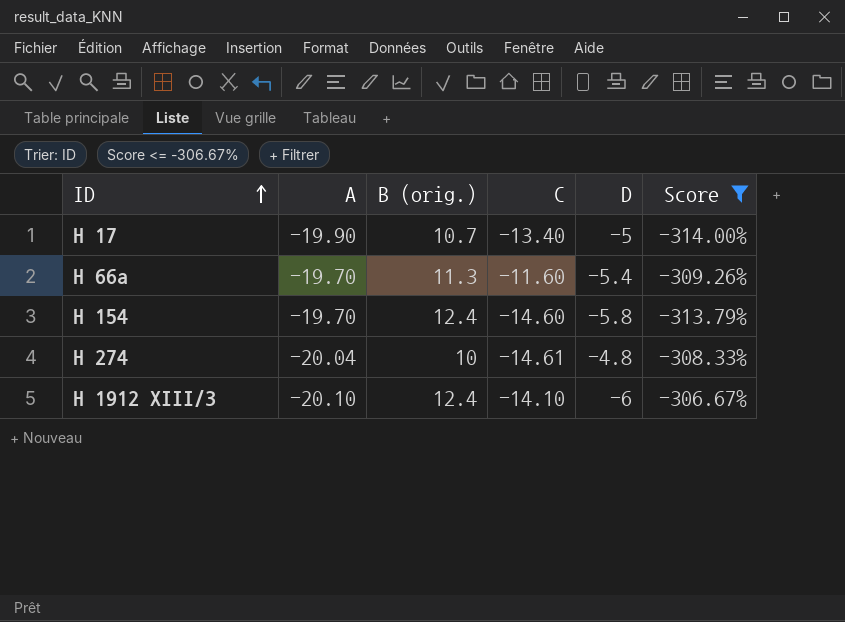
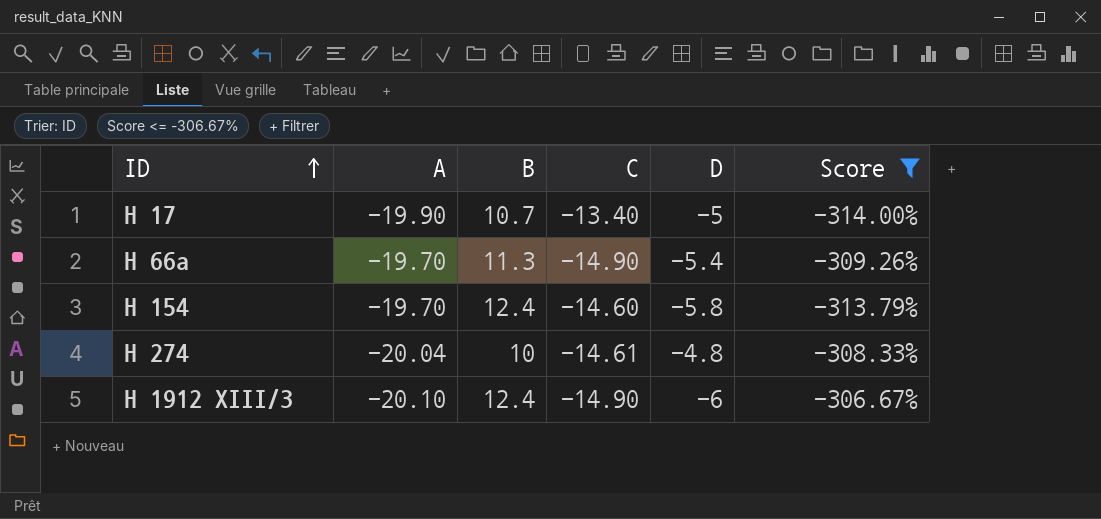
column name: B (orig.) -> B
H 66a | C: -11.60 -> -14.90
H 1912 XIII/3 | C: -14.10 -> -14.90

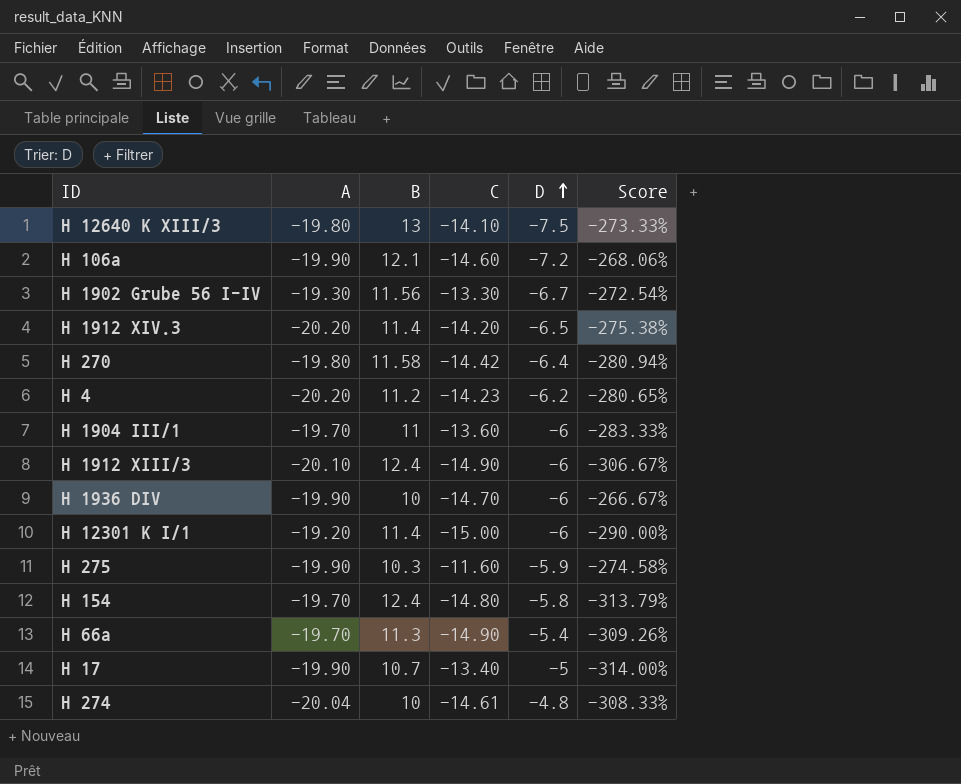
filter: Score <= -306.67% -> none
row order: ID ascending -> D ascending
H 154 | C: -14.60 -> -14.80

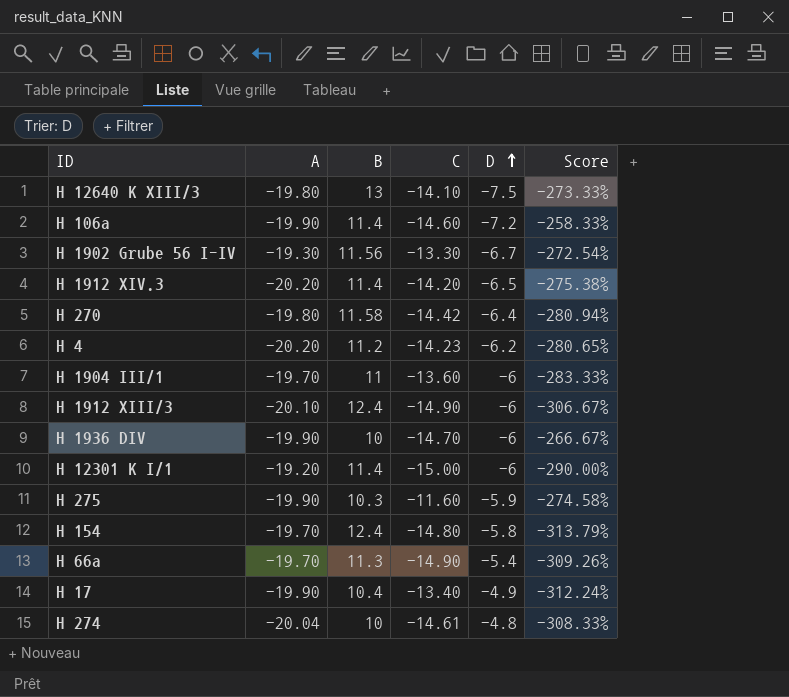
H 106a | B: 12.1 -> 11.4
H 106a | Score: -268.06% -> -258.33%
H 17 | B: 10.7 -> 10.4
H 17 | D: -5 -> -4.9
H 17 | Score: -314.00% -> -312.24%

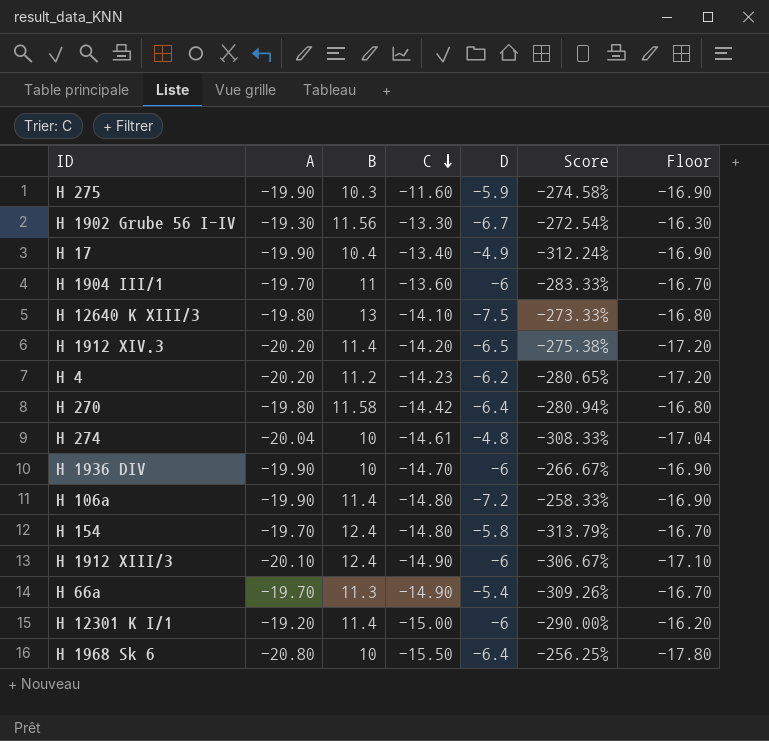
row order: D ascending -> C descending
column Floor | formula: none -> [A] + 3
H 106a | C: -14.60 -> -14.80
row H 1968 Sk 6: none -> -20.80 | 10 | -15.50 | -6.4 | -256.25% | -17.80

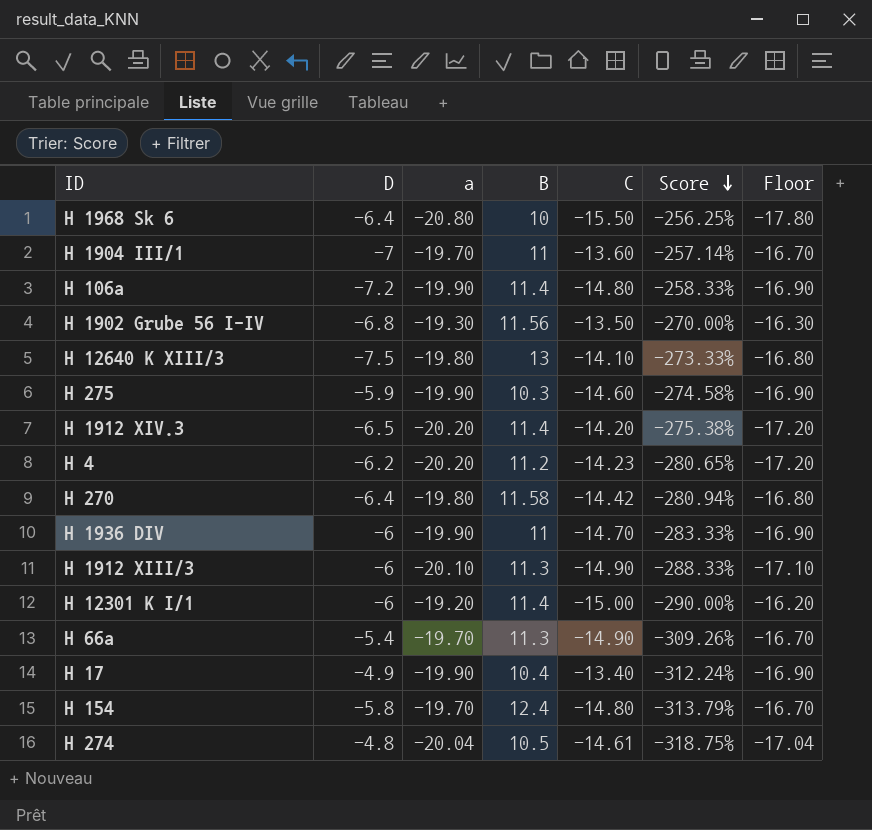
row order: C descending -> Score descending
column D | position: 5 -> 2
column name: A -> a
H 1904 III/1 | D: -6 -> -7
H 1904 III/1 | Score: -283.33% -> -257.14%
H 1902 Grube 56 I-IV | D: -6.7 -> -6.8
H 1902 Grube 56 I-IV | C: -13.30 -> -13.50
H 1902 Grube 56 I-IV | Score: -272.54% -> -270.00%
H 275 | C: -11.60 -> -14.60
H 1936 DIV | B: 10 -> 11
H 1936 DIV | Score: -266.67% -> -283.33%
H 1912 XIII/3 | B: 12.4 -> 11.3
H 1912 XIII/3 | Score: -306.67% -> -288.33%
H 274 | B: 10 -> 10.5
H 274 | Score: -308.33% -> -318.75%

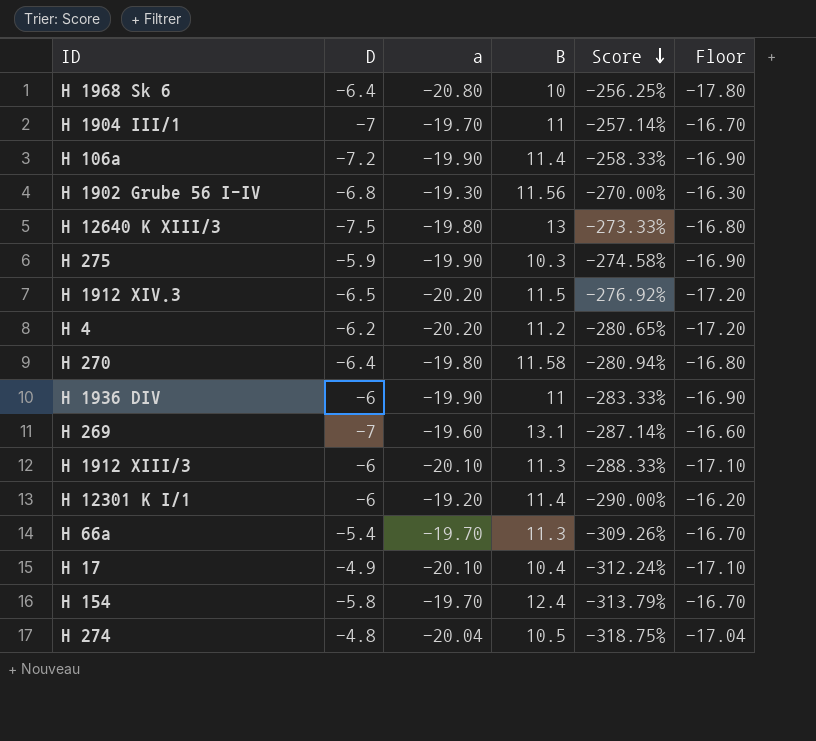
column C | position: 5 -> none
H 1912 XIV.3 | B: 11.4 -> 11.5
H 1912 XIV.3 | Score: -275.38% -> -276.92%
row H 269: none -> -7 | -19.60 | 13.1 | -287.14% | -16.60
H 17 | a: -19.90 -> -20.10
H 17 | Floor: -16.90 -> -17.10

